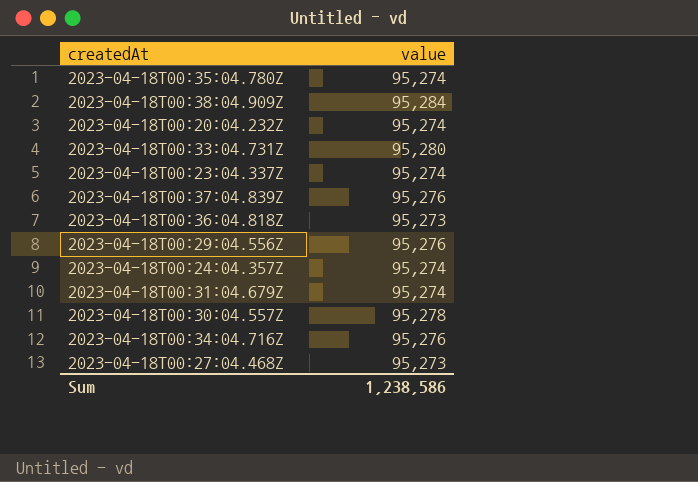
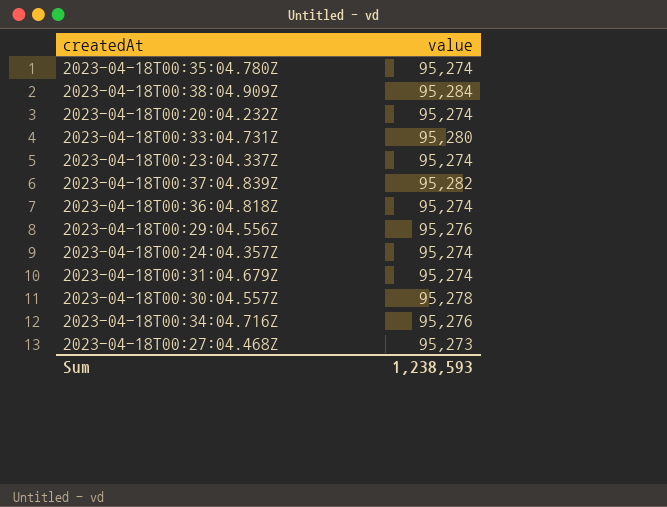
2023-04-18T00:37:04.839Z | value: 95,276 -> 95,282
2023-04-18T00:36:04.818Z | value: 95,273 -> 95,274
Sum | value: 1,238,586 -> 1,238,593

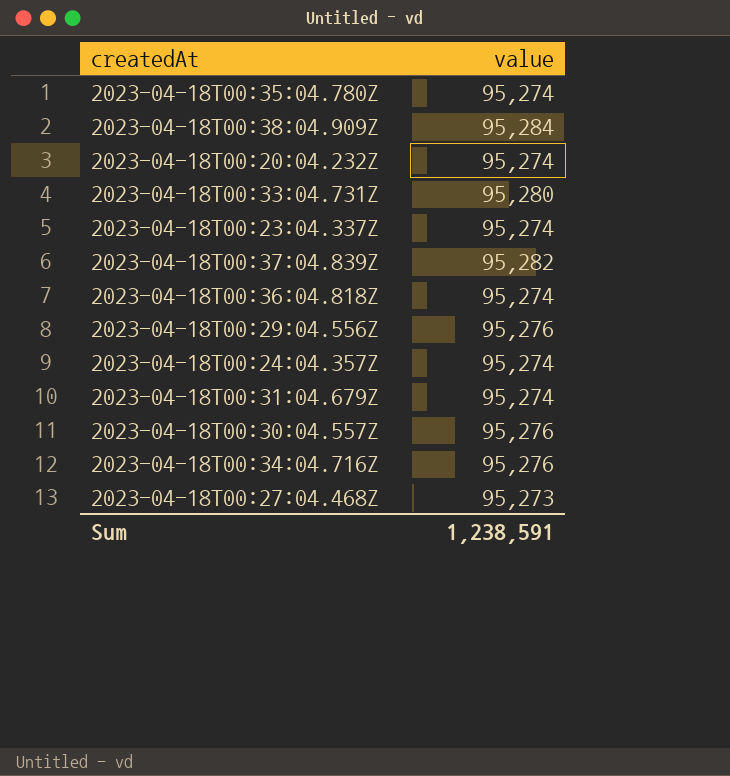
2023-04-18T00:30:04.557Z | value: 95,278 -> 95,276
Sum | value: 1,238,593 -> 1,238,591

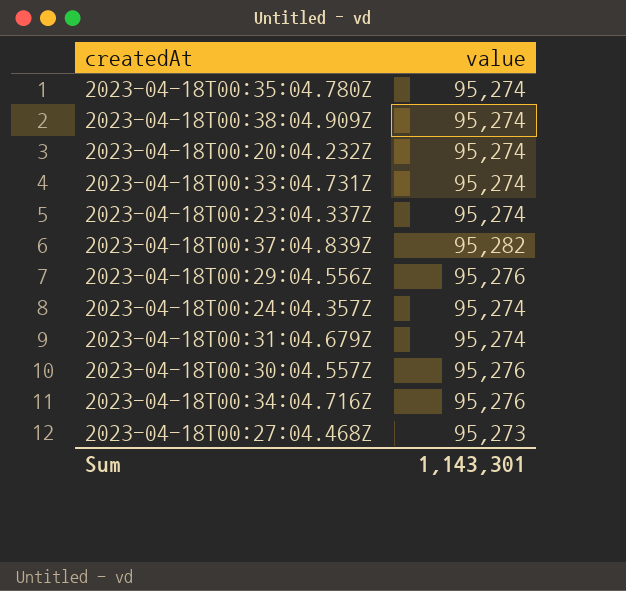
row 2023-04-18T00:36:04.818Z: 95,274 -> none
2023-04-18T00:38:04.909Z | value: 95,284 -> 95,274
2023-04-18T00:33:04.731Z | value: 95,280 -> 95,274
Sum | value: 1,238,591 -> 1,143,301

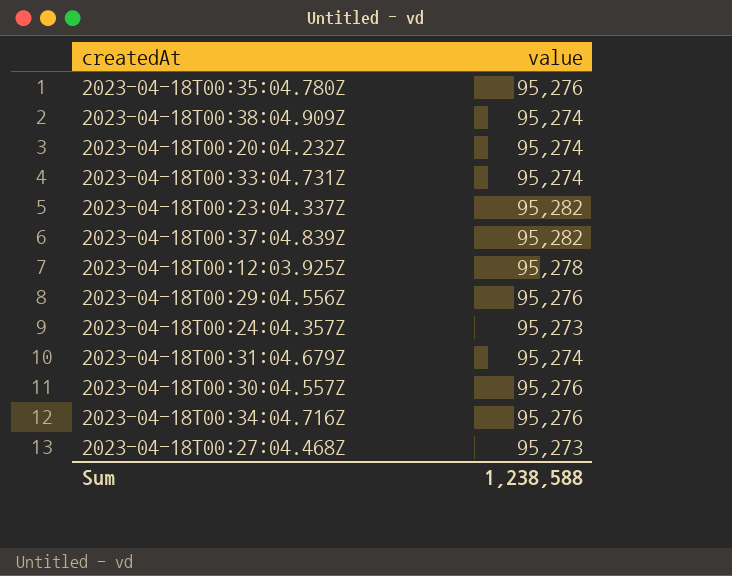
2023-04-18T00:35:04.780Z | value: 95,274 -> 95,276
2023-04-18T00:23:04.337Z | value: 95,274 -> 95,282
row 2023-04-18T00:12:03.925Z: none -> 95,278
2023-04-18T00:24:04.357Z | value: 95,274 -> 95,273
Sum | value: 1,143,301 -> 1,238,588

